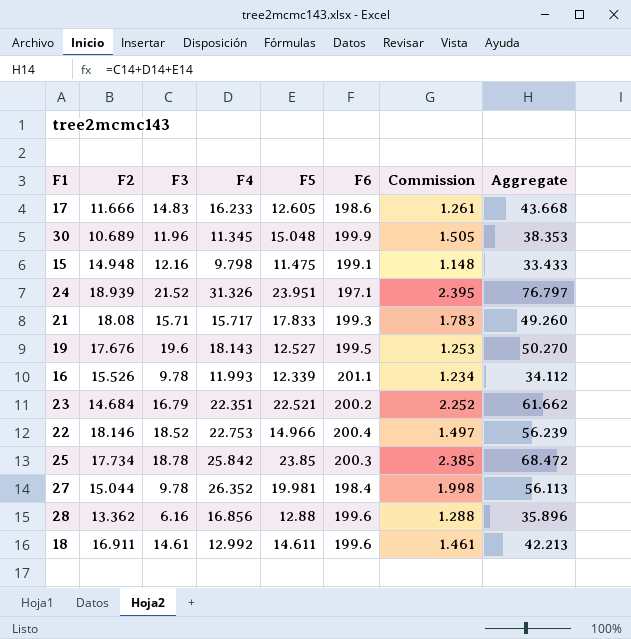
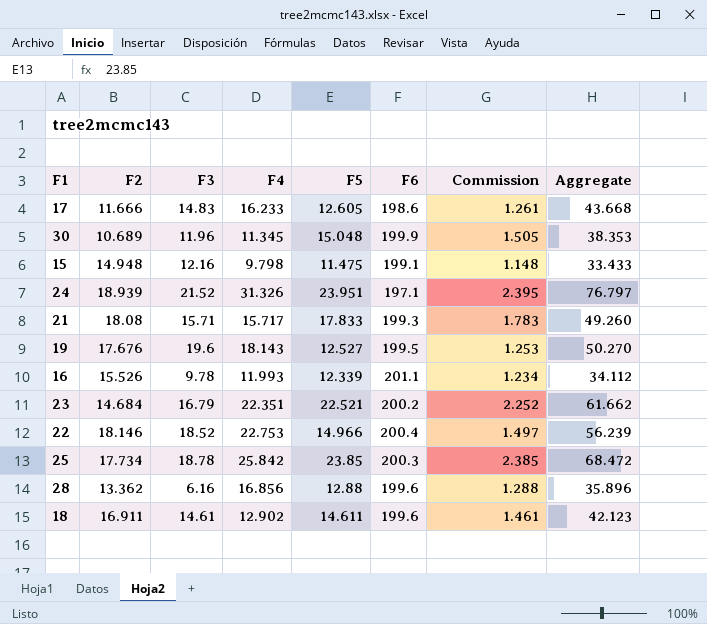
row 27: 15.044 | 9.78 | 26.352 | 19.981 | 198.4 | 1.998 | 56.113 -> none
18 | F4: 12.992 -> 12.902
18 | Aggregate: 42.213 -> 42.123

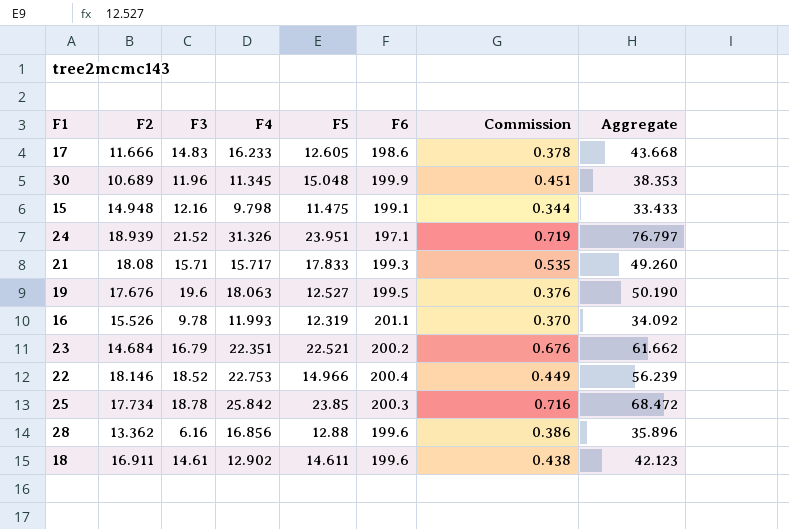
column Commission | formula: [F5] * 0.1 -> [F5] * 0.03
19 | F4: 18.143 -> 18.063
19 | Aggregate: 50.270 -> 50.190
16 | F5: 12.339 -> 12.319
16 | Aggregate: 34.112 -> 34.092

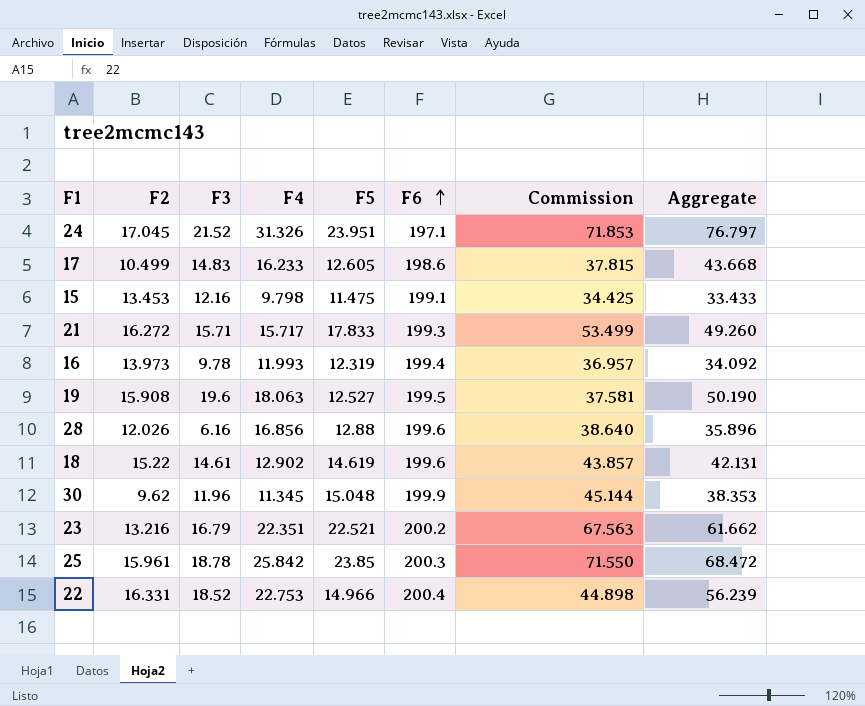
row order: none -> F6 ascending
column Commission | formula: [F5] * 0.03 -> [F5] * 3
24 | F2: 18.939 -> 17.045
17 | F2: 11.666 -> 10.499
15 | F2: 14.948 -> 13.453
21 | F2: 18.08 -> 16.272
16 | F2: 15.526 -> 13.973
16 | F6: 201.1 -> 199.4
19 | F2: 17.676 -> 15.908
28 | F2: 13.362 -> 12.026
18 | F2: 16.911 -> 15.22
18 | F5: 14.611 -> 14.619
18 | Aggregate: 42.123 -> 42.131
30 | F2: 10.689 -> 9.62
23 | F2: 14.684 -> 13.216
25 | F2: 17.734 -> 15.961
22 | F2: 18.146 -> 16.331

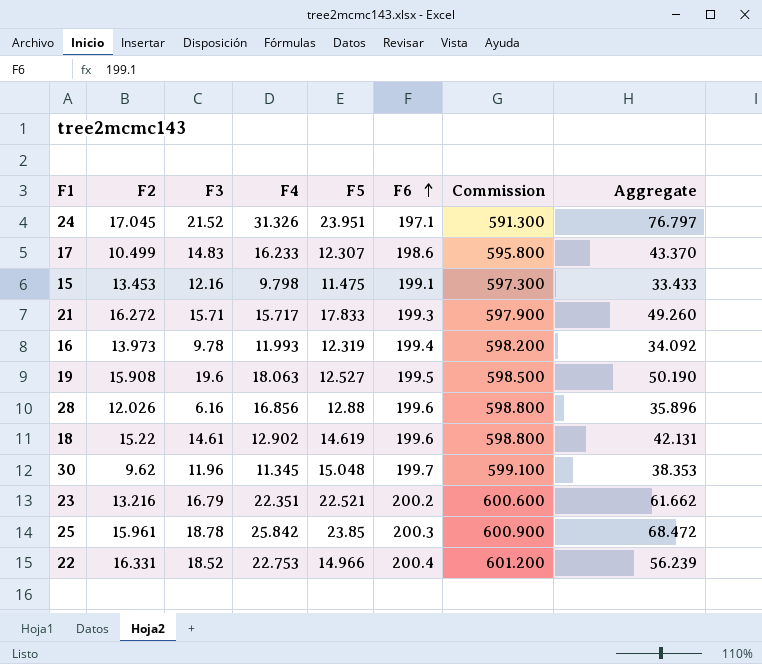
column Commission | formula: [F5] * 3 -> [F6] * 3
17 | F5: 12.605 -> 12.307
17 | Aggregate: 43.668 -> 43.370
30 | F6: 199.9 -> 199.7

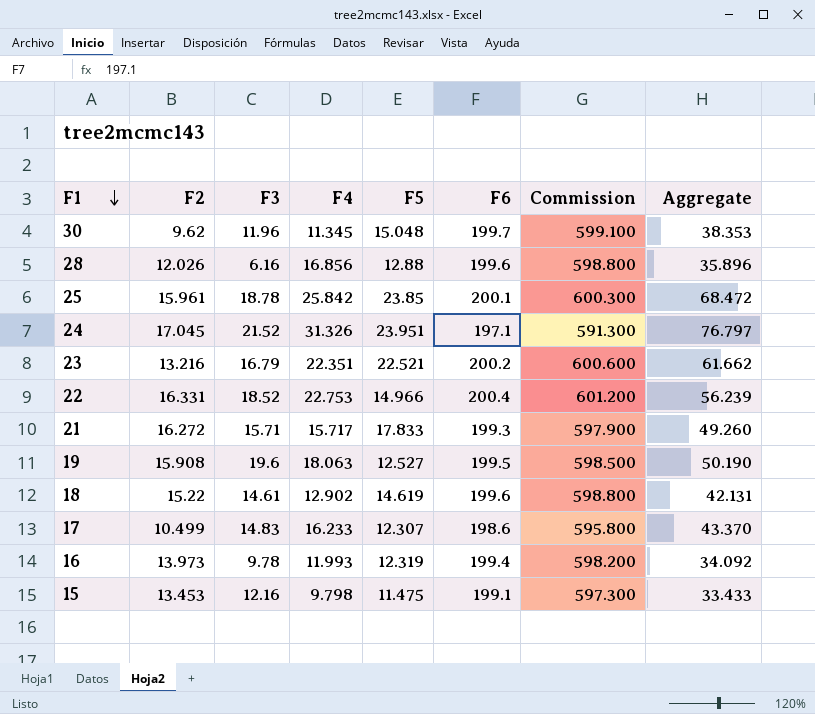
row order: F6 ascending -> F1 descending
25 | F6: 200.3 -> 200.1
25 | Commission: 600.900 -> 600.300

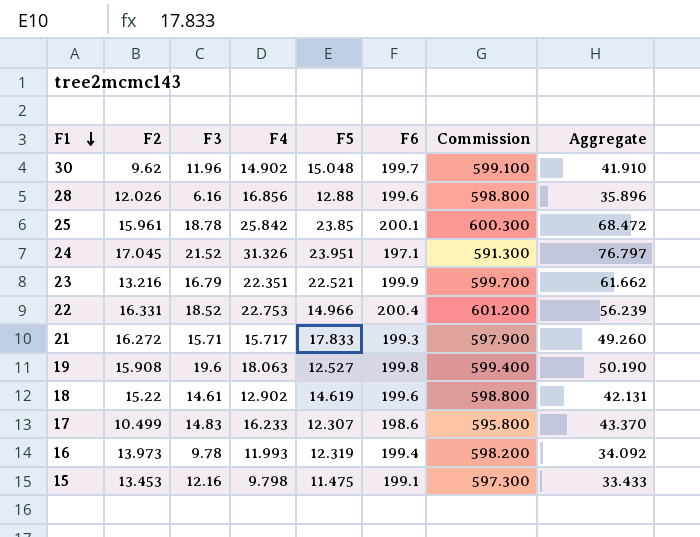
30 | F4: 11.345 -> 14.902
30 | Aggregate: 38.353 -> 41.910
23 | F6: 200.2 -> 199.9
23 | Commission: 600.600 -> 599.700
19 | F6: 199.5 -> 199.8
19 | Commission: 598.500 -> 599.400

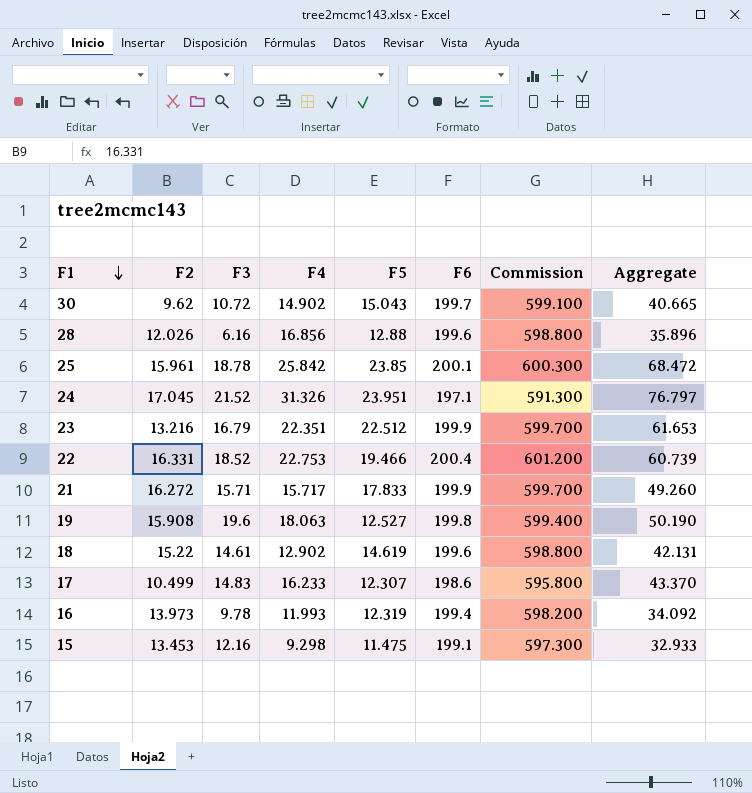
30 | F3: 11.96 -> 10.72
30 | F5: 15.048 -> 15.043
30 | Aggregate: 41.910 -> 40.665
23 | F5: 22.521 -> 22.512
23 | Aggregate: 61.662 -> 61.653
22 | F5: 14.966 -> 19.466
22 | Aggregate: 56.239 -> 60.739
21 | F6: 199.3 -> 199.9
21 | Commission: 597.900 -> 599.700
15 | F4: 9.798 -> 9.298
15 | Aggregate: 33.433 -> 32.933

